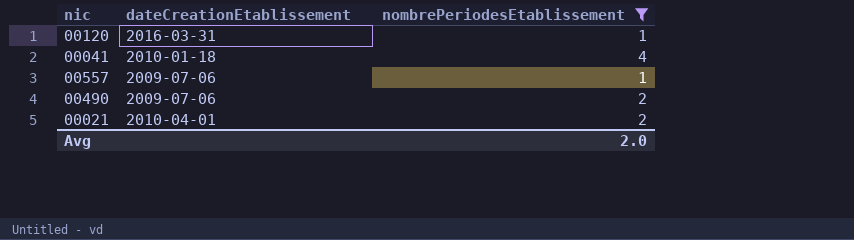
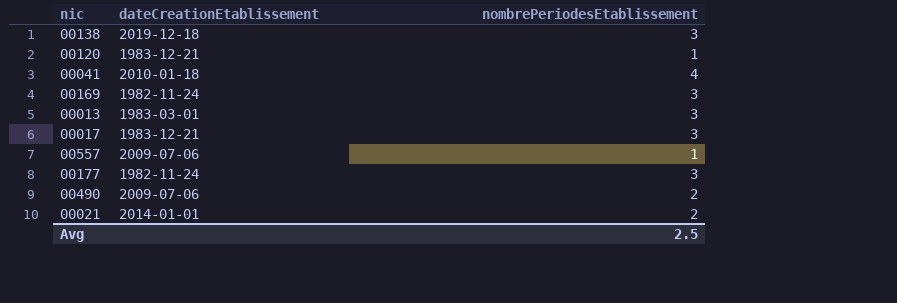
filter: nombrePeriodesEtablissement != 3 -> none
00120 | dateCreationEtablissement: 2016-03-31 -> 1983-12-21
00021 | dateCreationEtablissement: 2010-04-01 -> 2014-01-01
Avg | nombrePeriodesEtablissement: 2.0 -> 2.5

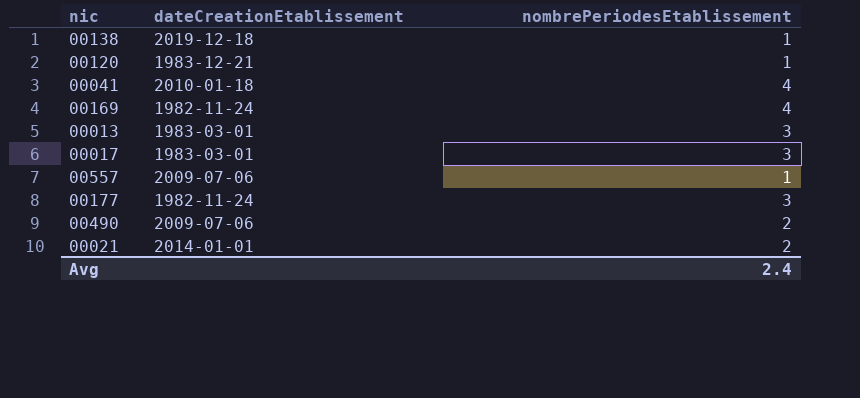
00138 | nombrePeriodesEtablissement: 3 -> 1
00169 | nombrePeriodesEtablissement: 3 -> 4
00017 | dateCreationEtablissement: 1983-12-21 -> 1983-03-01
Avg | nombrePeriodesEtablissement: 2.5 -> 2.4

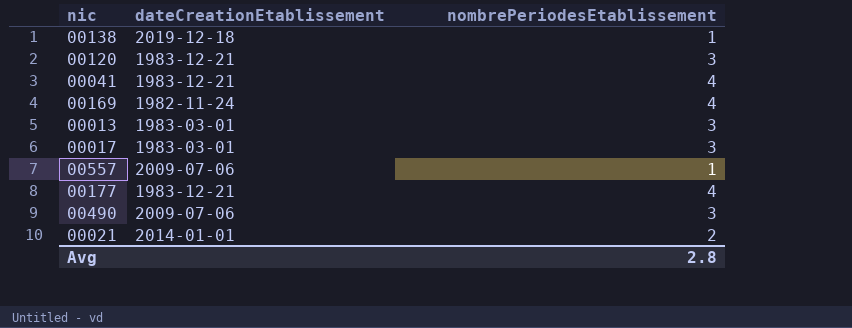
00120 | nombrePeriodesEtablissement: 1 -> 3
00041 | dateCreationEtablissement: 2010-01-18 -> 1983-12-21
00177 | dateCreationEtablissement: 1982-11-24 -> 1983-12-21
00177 | nombrePeriodesEtablissement: 3 -> 4
00490 | nombrePeriodesEtablissement: 2 -> 3
Avg | nombrePeriodesEtablissement: 2.4 -> 2.8

